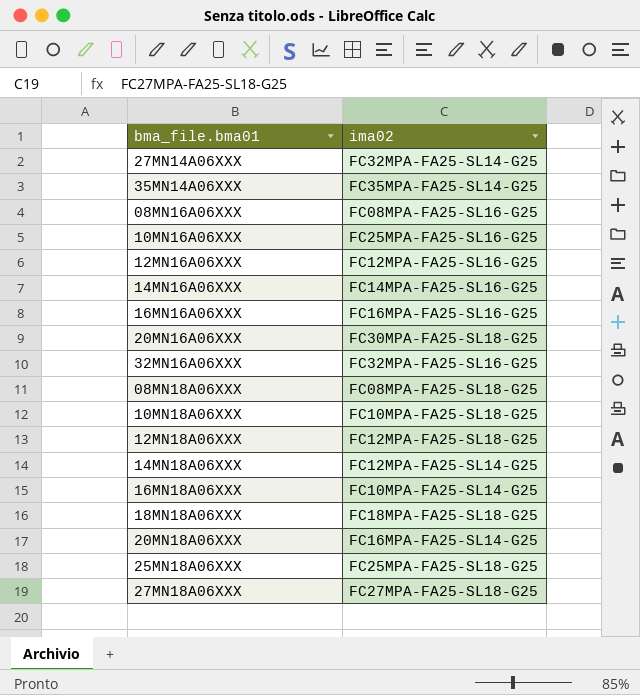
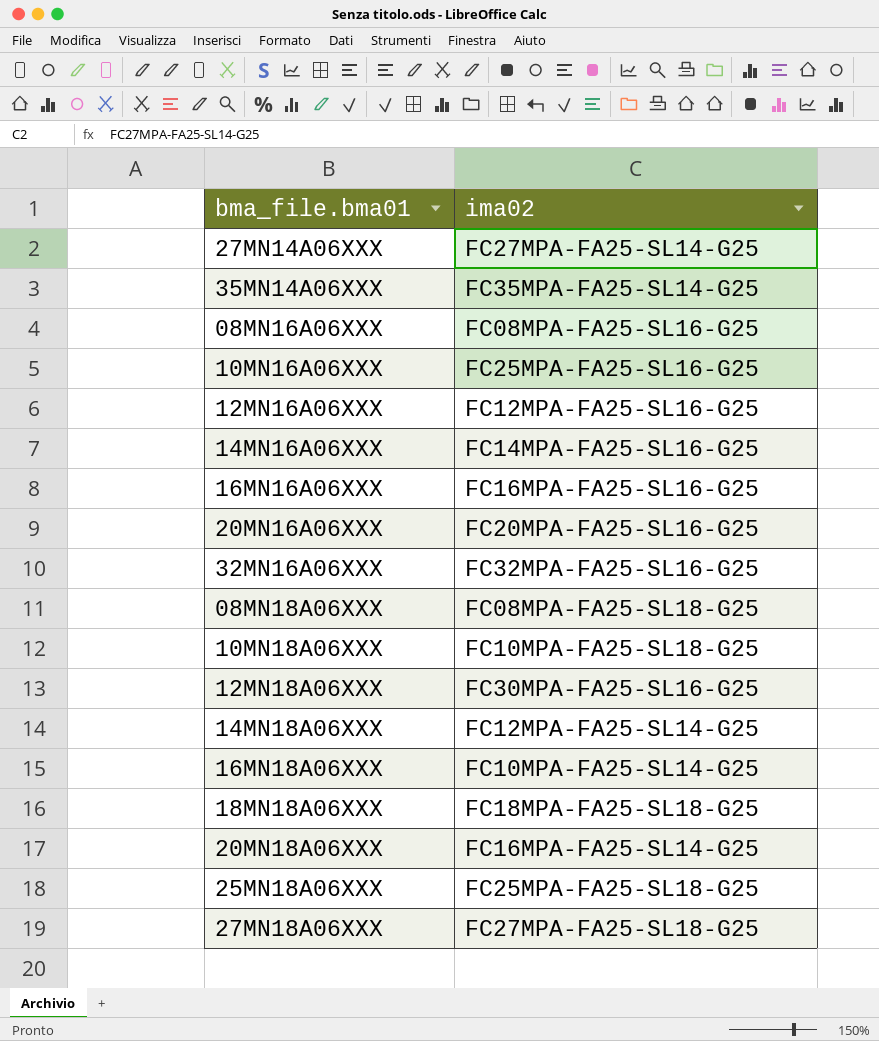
27MN14A06XXX | ima02: FC32MPA-FA25-SL14-G25 -> FC27MPA-FA25-SL14-G25
20MN16A06XXX | ima02: FC30MPA-FA25-SL18-G25 -> FC20MPA-FA25-SL16-G25
12MN18A06XXX | ima02: FC12MPA-FA25-SL18-G25 -> FC30MPA-FA25-SL16-G25

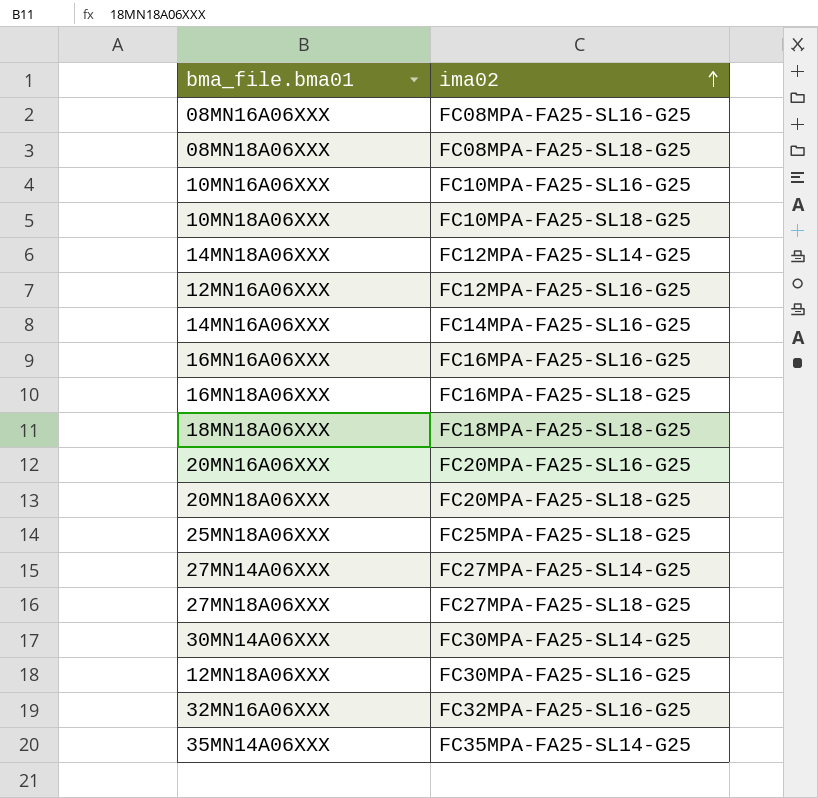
row order: none -> ima02 ascending
10MN16A06XXX | ima02: FC25MPA-FA25-SL16-G25 -> FC10MPA-FA25-SL16-G25
16MN18A06XXX | ima02: FC10MPA-FA25-SL14-G25 -> FC16MPA-FA25-SL18-G25
20MN18A06XXX | ima02: FC16MPA-FA25-SL14-G25 -> FC20MPA-FA25-SL18-G25
row 30MN14A06XXX: none -> FC30MPA-FA25-SL14-G25

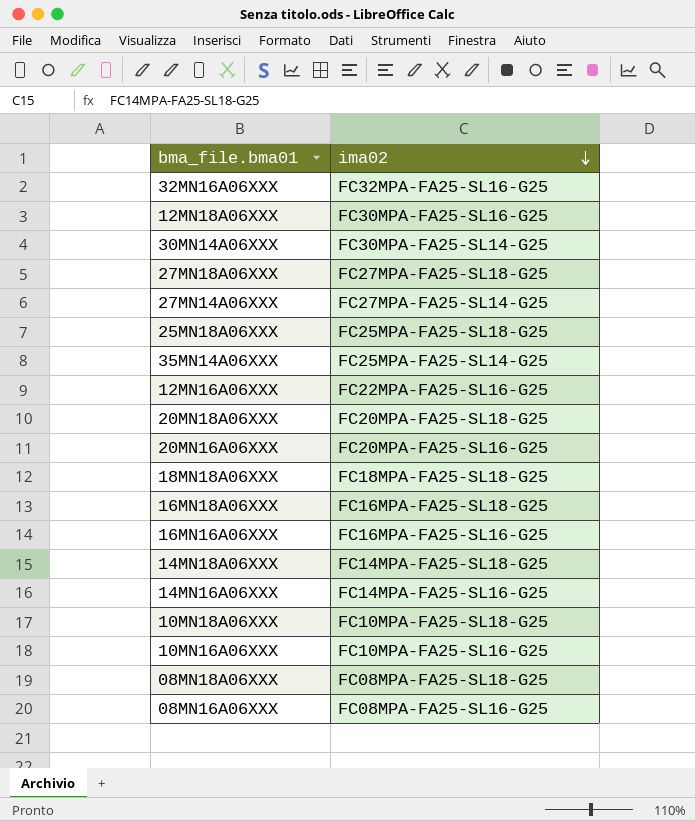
row order: ima02 ascending -> ima02 descending
35MN14A06XXX | ima02: FC35MPA-FA25-SL14-G25 -> FC25MPA-FA25-SL14-G25
12MN16A06XXX | ima02: FC12MPA-FA25-SL16-G25 -> FC22MPA-FA25-SL16-G25
14MN18A06XXX | ima02: FC12MPA-FA25-SL14-G25 -> FC14MPA-FA25-SL18-G25

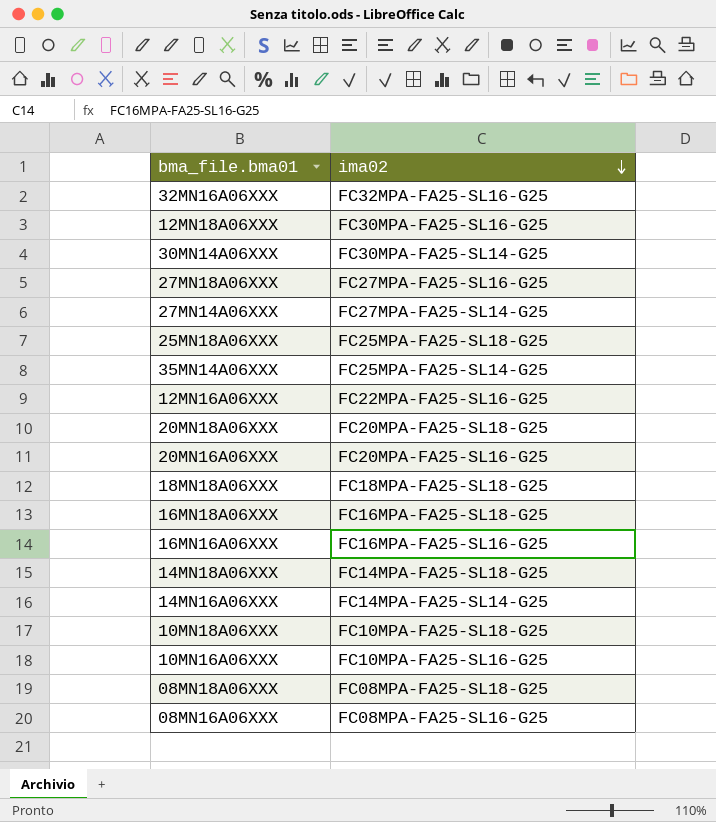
27MN18A06XXX | ima02: FC27MPA-FA25-SL18-G25 -> FC27MPA-FA25-SL16-G25
14MN16A06XXX | ima02: FC14MPA-FA25-SL16-G25 -> FC14MPA-FA25-SL14-G25

